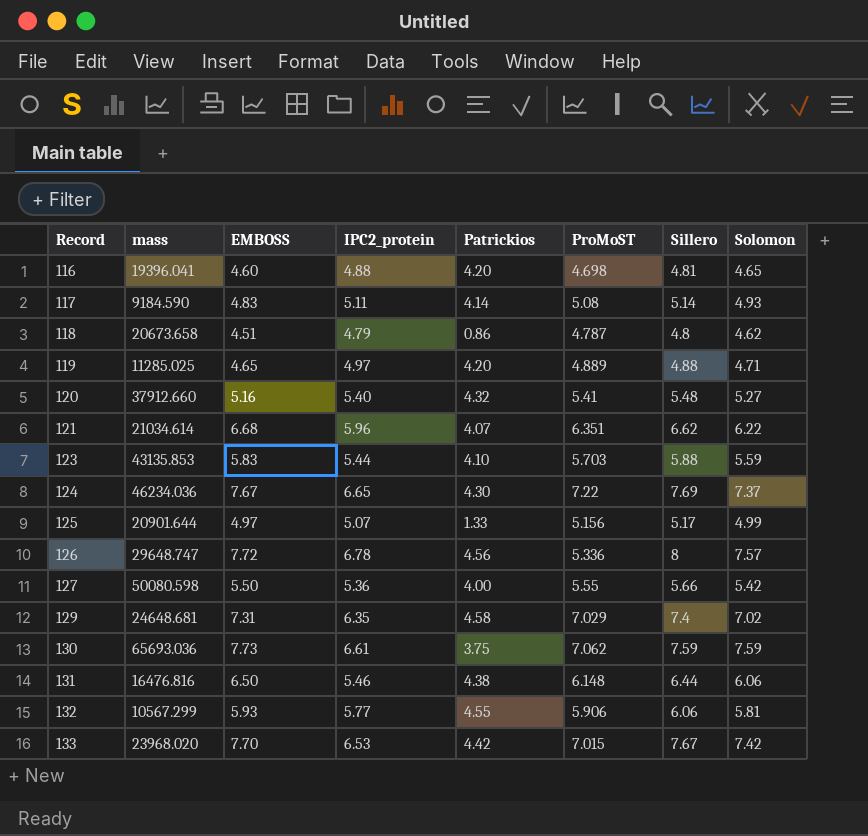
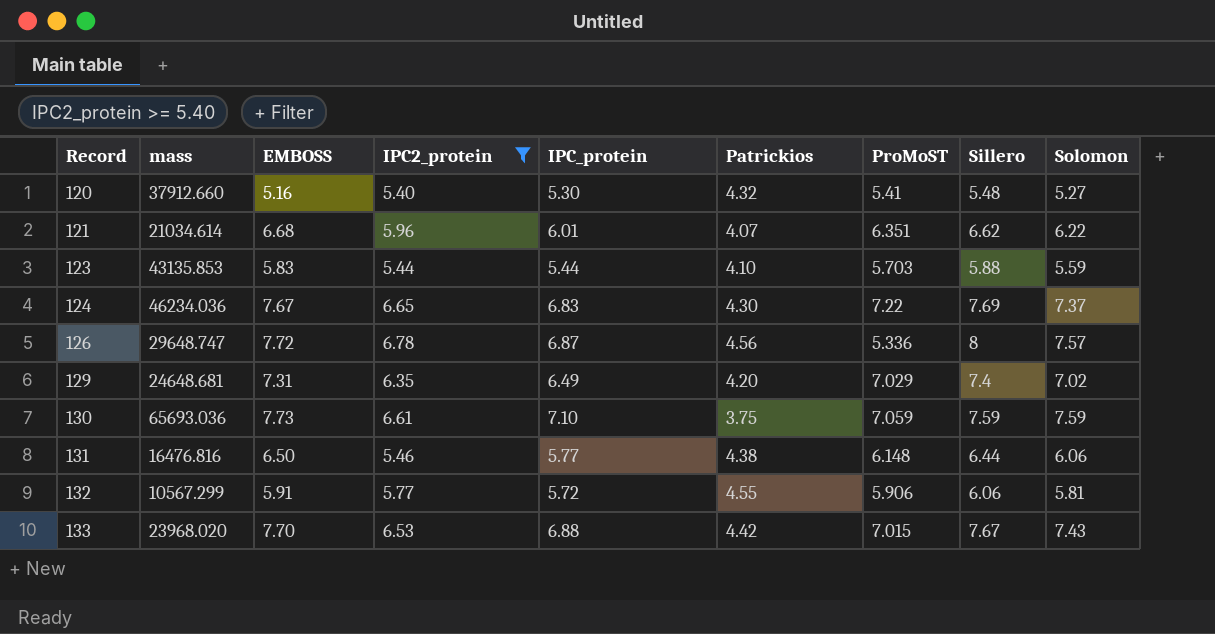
filter: none -> IPC2_protein >= 5.40
column IPC_protein | position: none -> 5
129 | Patrickios: 4.58 -> 4.20
130 | ProMoST: 7.062 -> 7.059
132 | EMBOSS: 5.93 -> 5.91
133 | Solomon: 7.42 -> 7.43

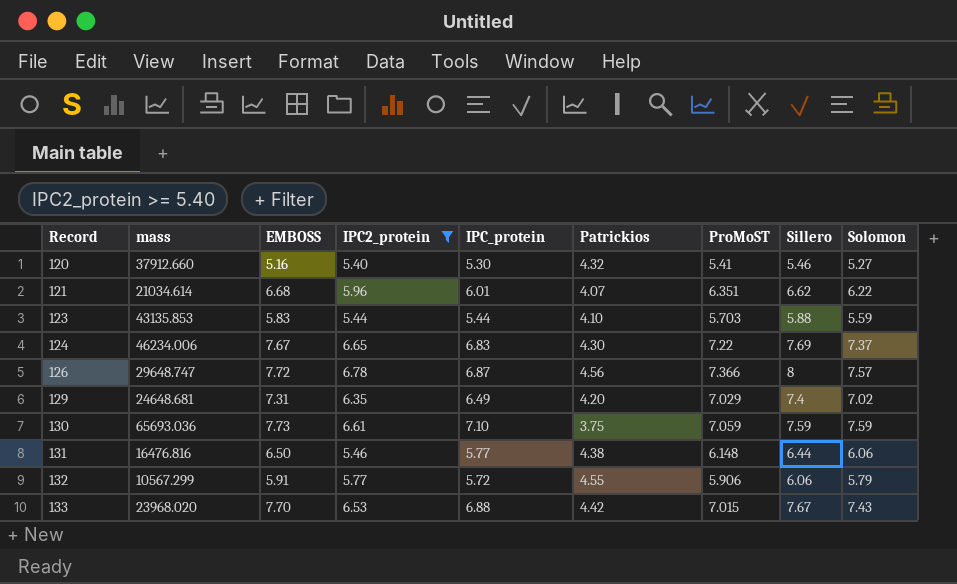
120 | Sillero: 5.48 -> 5.46
124 | mass: 46234.036 -> 46234.006
126 | ProMoST: 5.336 -> 7.366
132 | Solomon: 5.81 -> 5.79

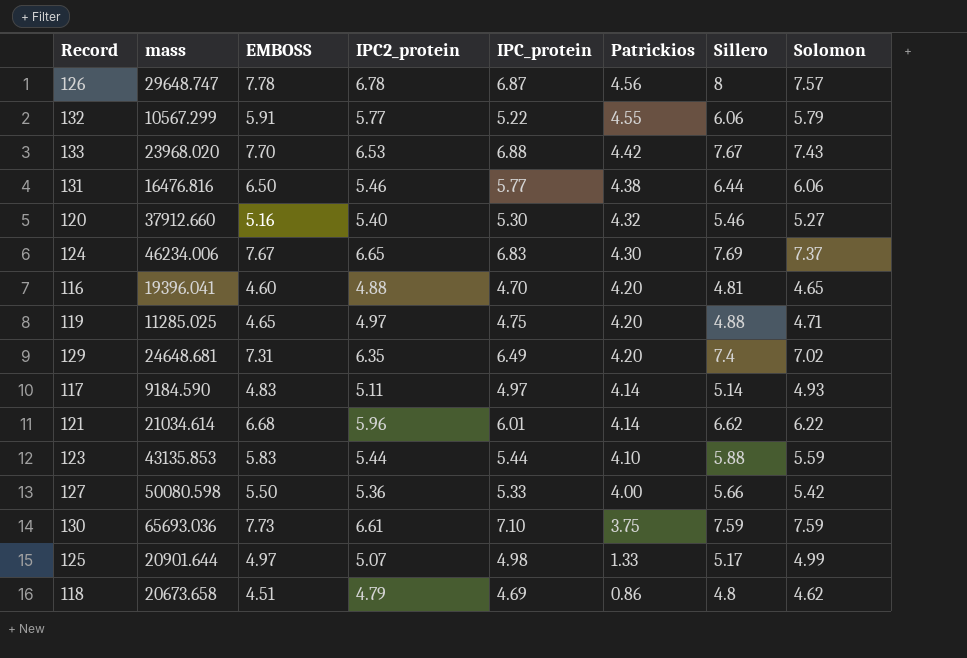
filter: IPC2_protein >= 5.40 -> none
row order: Record ascending -> Patrickios descending
column ProMoST | position: 7 -> none
126 | EMBOSS: 7.72 -> 7.78
132 | IPC_protein: 5.72 -> 5.22
121 | Patrickios: 4.07 -> 4.14

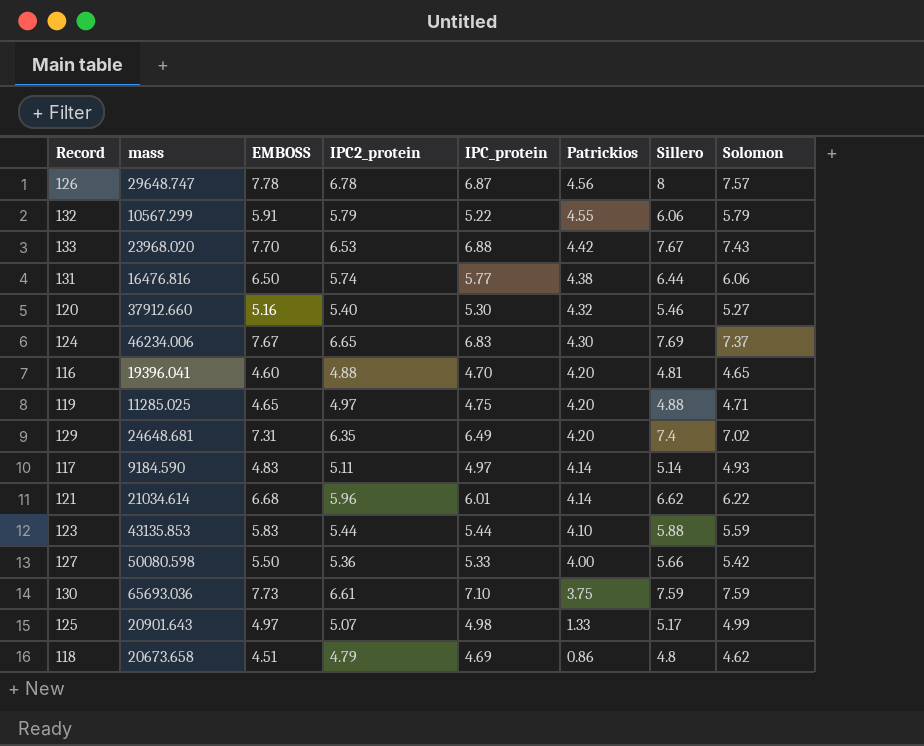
132 | IPC2_protein: 5.77 -> 5.79
131 | IPC2_protein: 5.46 -> 5.74
125 | mass: 20901.644 -> 20901.643

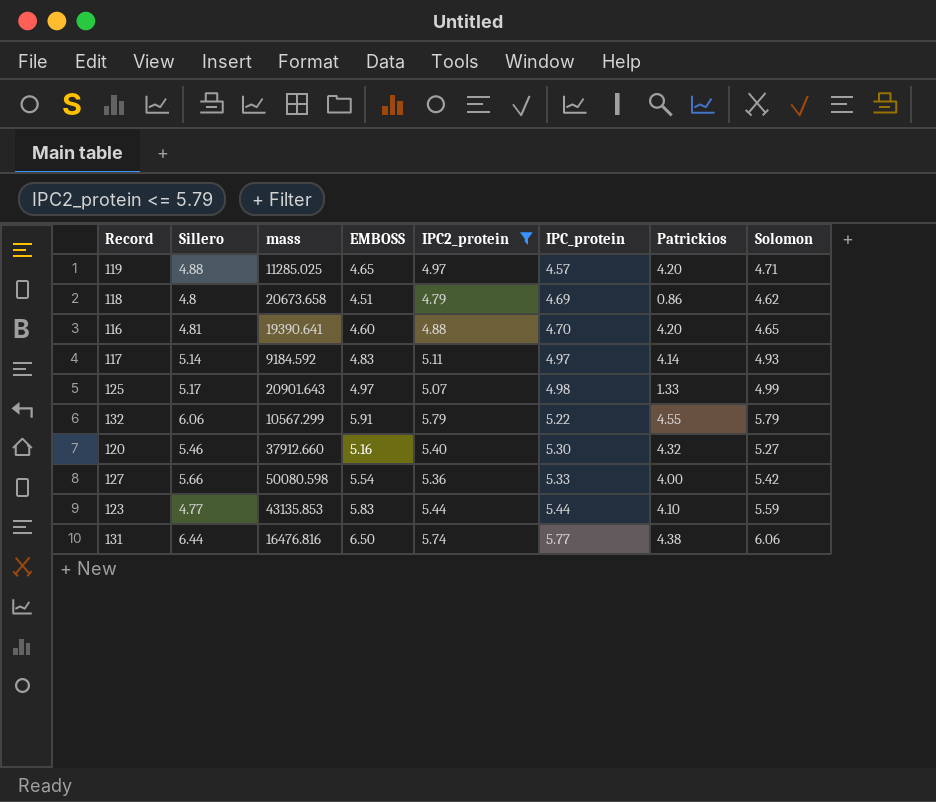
filter: none -> IPC2_protein <= 5.79
row order: Patrickios descending -> IPC_protein ascending
column Sillero | position: 7 -> 2
119 | IPC_protein: 4.75 -> 4.57
116 | mass: 19396.041 -> 19390.641
117 | mass: 9184.590 -> 9184.592
127 | EMBOSS: 5.50 -> 5.54
123 | Sillero: 5.88 -> 4.77

